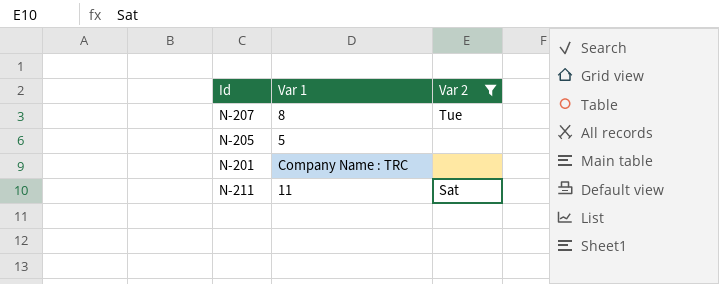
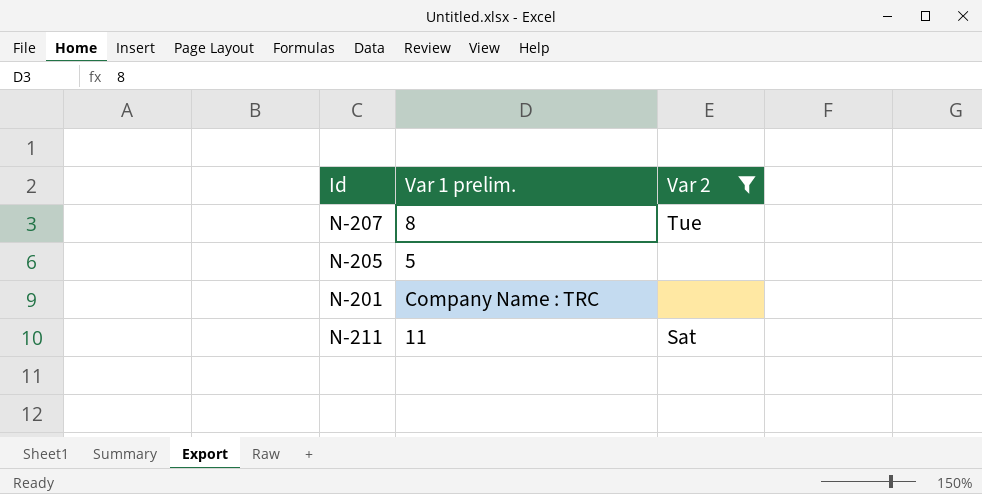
column name: Var 1 -> Var 1 prelim.

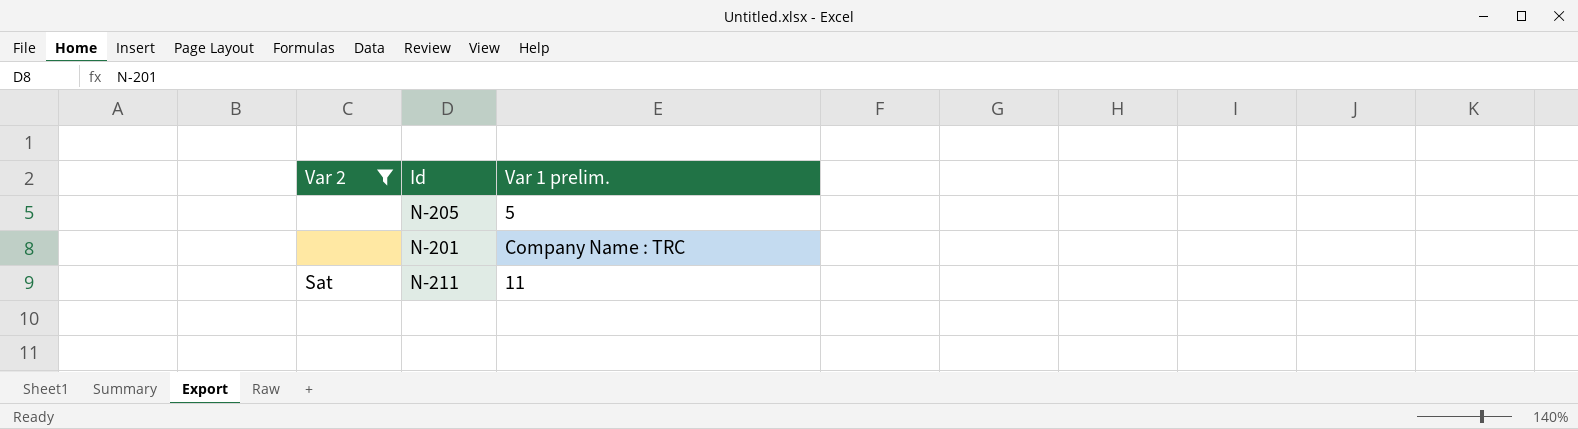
column Var 2 | position: 3 -> 1
row N-207: 8 | Tue -> none

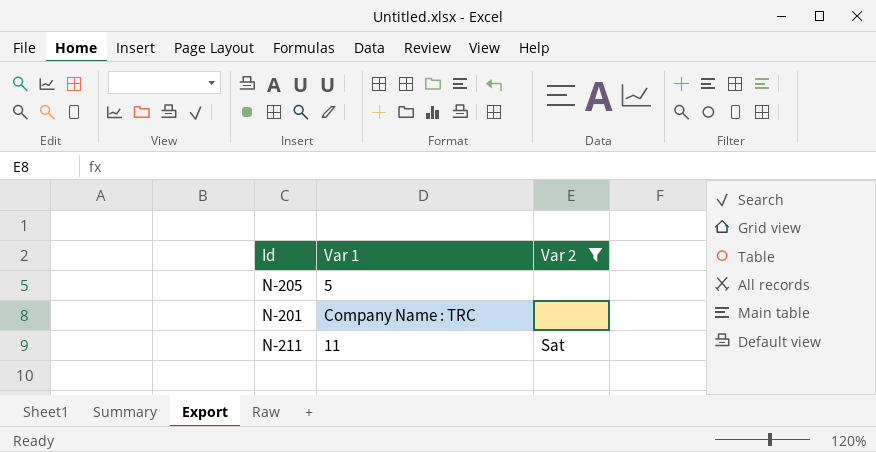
column name: Var 1 prelim. -> Var 1
column Var 2 | position: 1 -> 3

